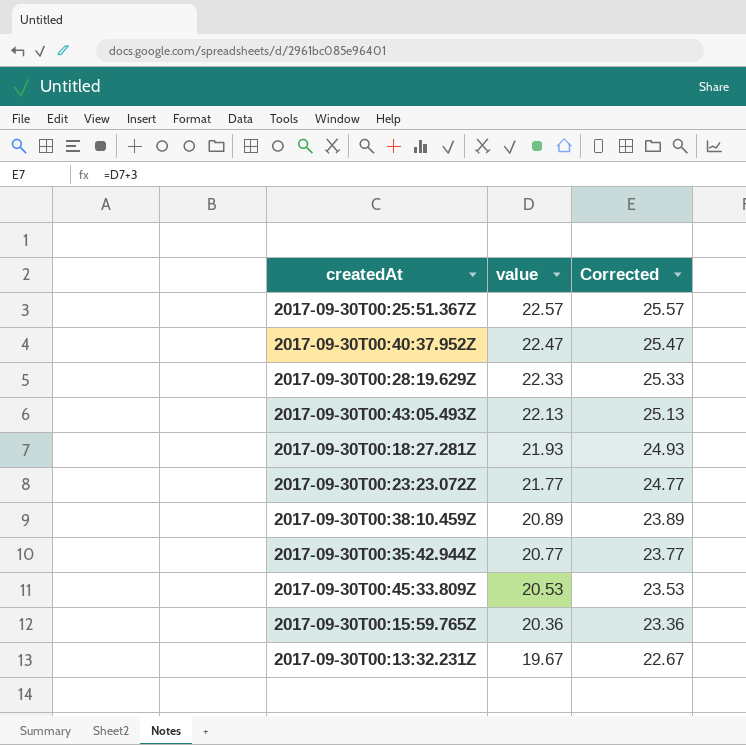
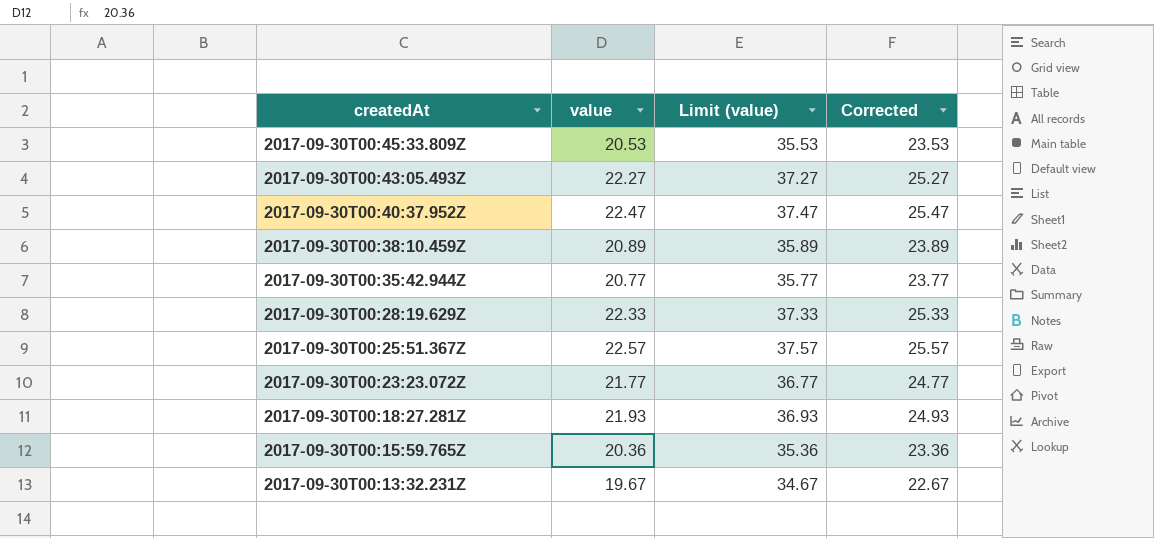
row order: value descending -> createdAt descending
column Limit (value) | formula: none -> [value] + 15
2017-09-30T00:43:05.493Z | value: 22.13 -> 22.27
2017-09-30T00:43:05.493Z | Corrected: 25.13 -> 25.27

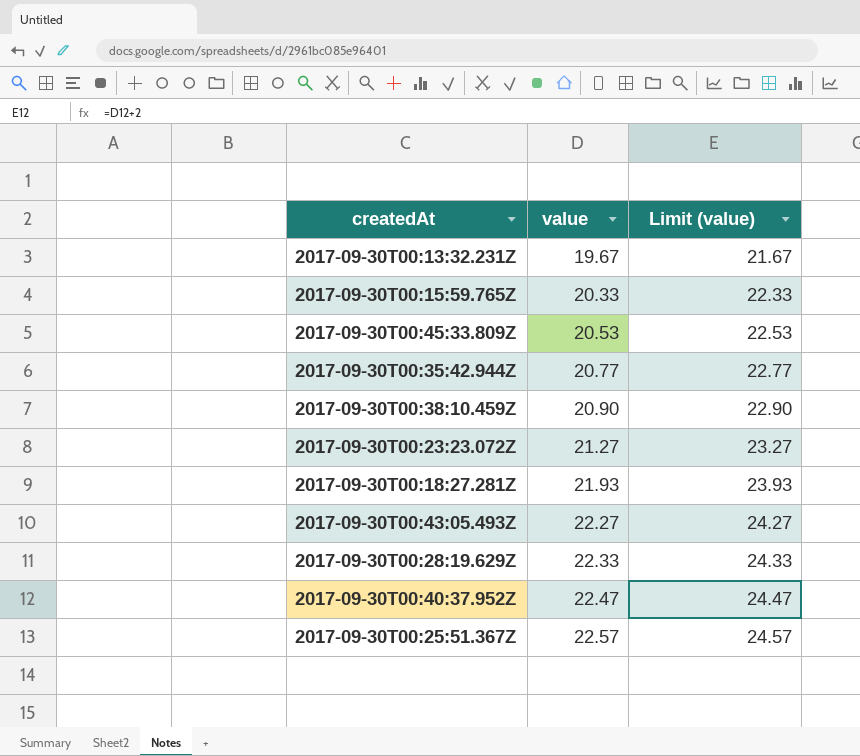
row order: createdAt descending -> value ascending
column Corrected | formula: [value] + 3 -> none
column Limit (value) | formula: [value] + 15 -> [value] + 2
2017-09-30T00:15:59.765Z | value: 20.36 -> 20.33
2017-09-30T00:38:10.459Z | value: 20.89 -> 20.90
2017-09-30T00:23:23.072Z | value: 21.77 -> 21.27

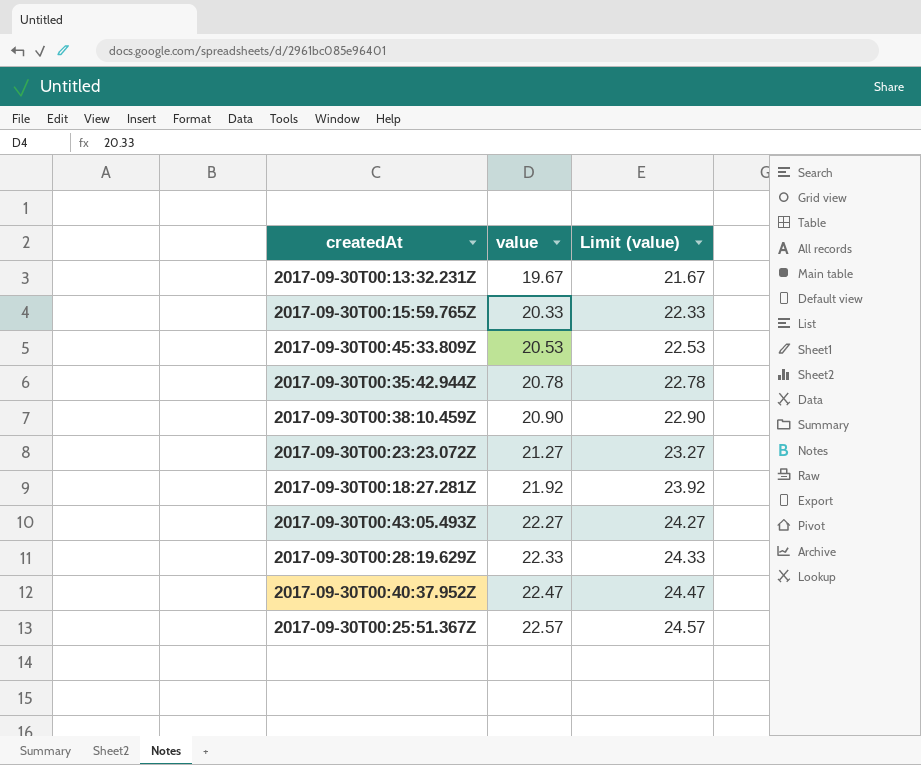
2017-09-30T00:35:42.944Z | value: 20.77 -> 20.78
2017-09-30T00:35:42.944Z | Limit (value): 22.77 -> 22.78
2017-09-30T00:18:27.281Z | value: 21.93 -> 21.92
2017-09-30T00:18:27.281Z | Limit (value): 23.93 -> 23.92

